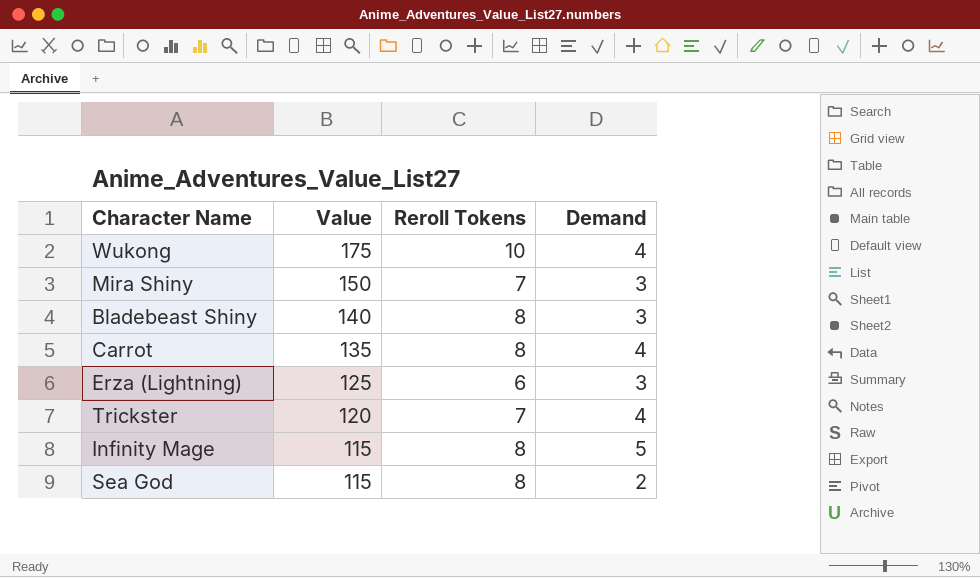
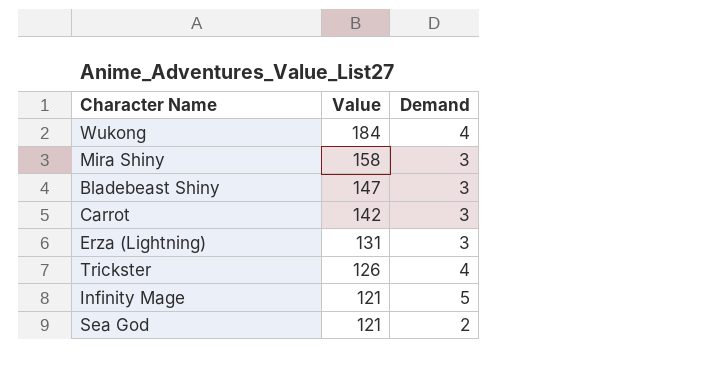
column Reroll Tokens | position: 3 -> none
Wukong | Value: 175 -> 184
Mira Shiny | Value: 150 -> 158
Bladebeast Shiny | Value: 140 -> 147
Carrot | Value: 135 -> 142
Carrot | Demand: 4 -> 3
Erza (Lightning) | Value: 125 -> 131
Trickster | Value: 120 -> 126
Infinity Mage | Value: 115 -> 121
Sea God | Value: 115 -> 121

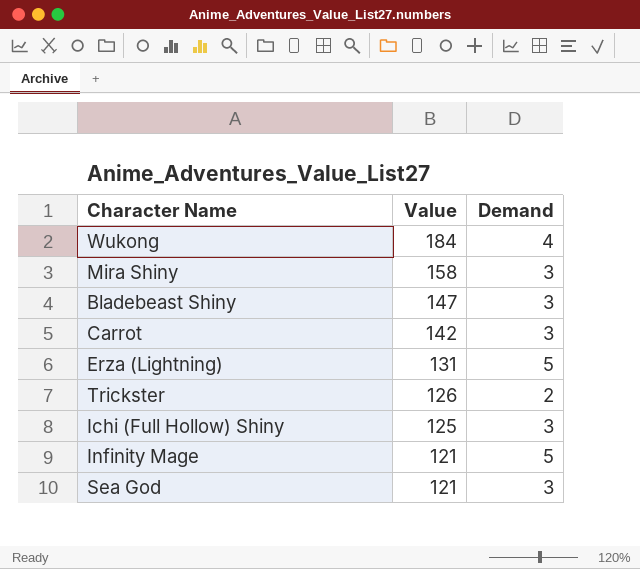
Erza (Lightning) | Demand: 3 -> 5
Trickster | Demand: 4 -> 2
row Ichi (Full Hollow) Shiny: none -> 125 | 3
Sea God | Demand: 2 -> 3

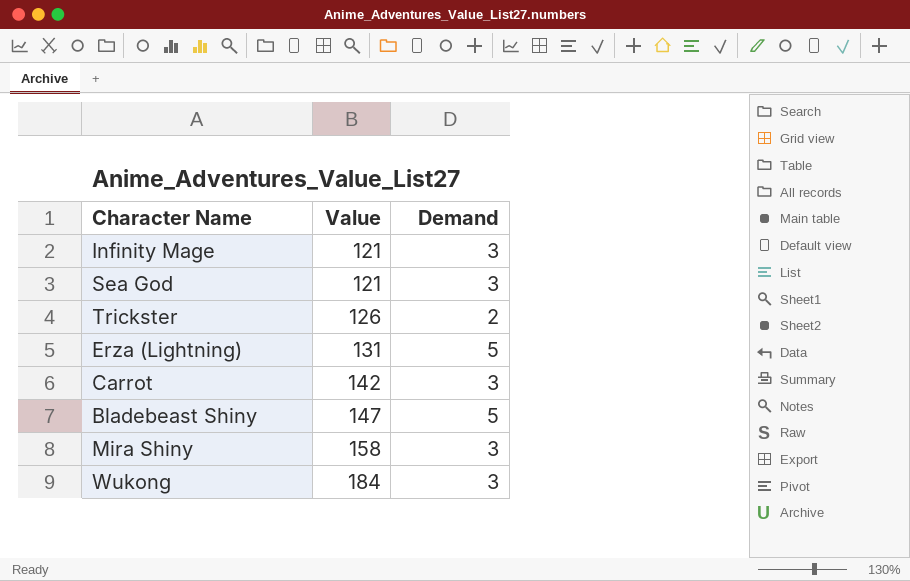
row order: Value descending -> Value ascending
row Ichi (Full Hollow) Shiny: 125 | 3 -> none
Infinity Mage | Demand: 5 -> 3
Bladebeast Shiny | Demand: 3 -> 5
Wukong | Demand: 4 -> 3

